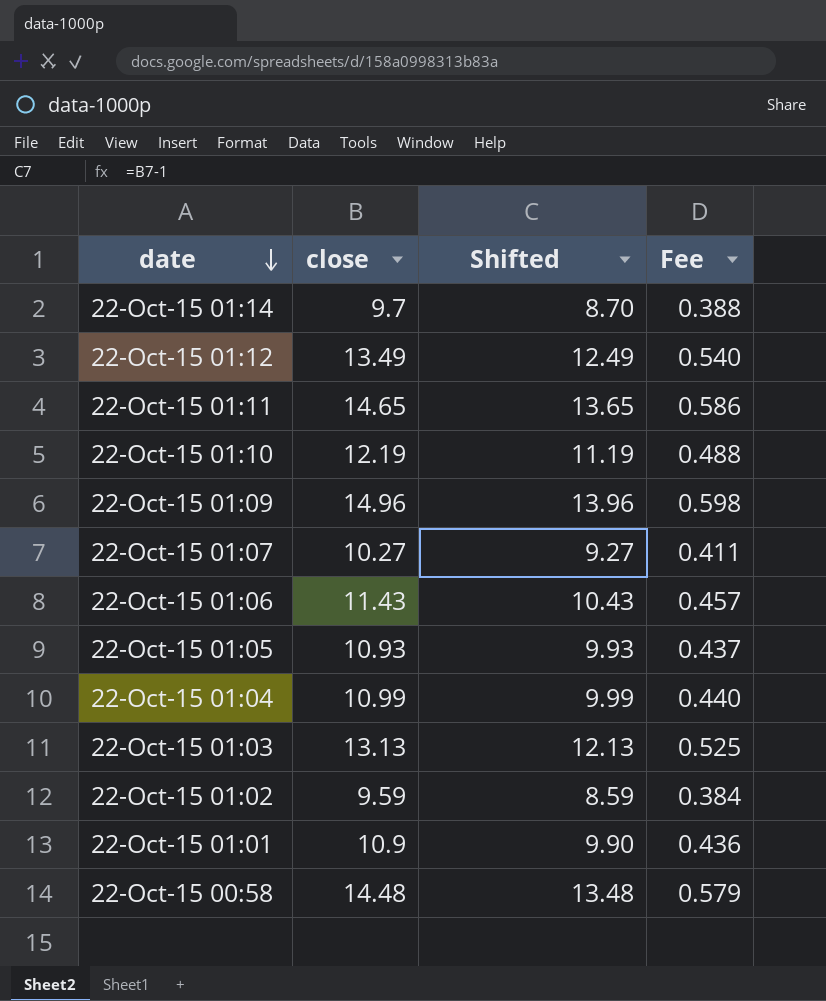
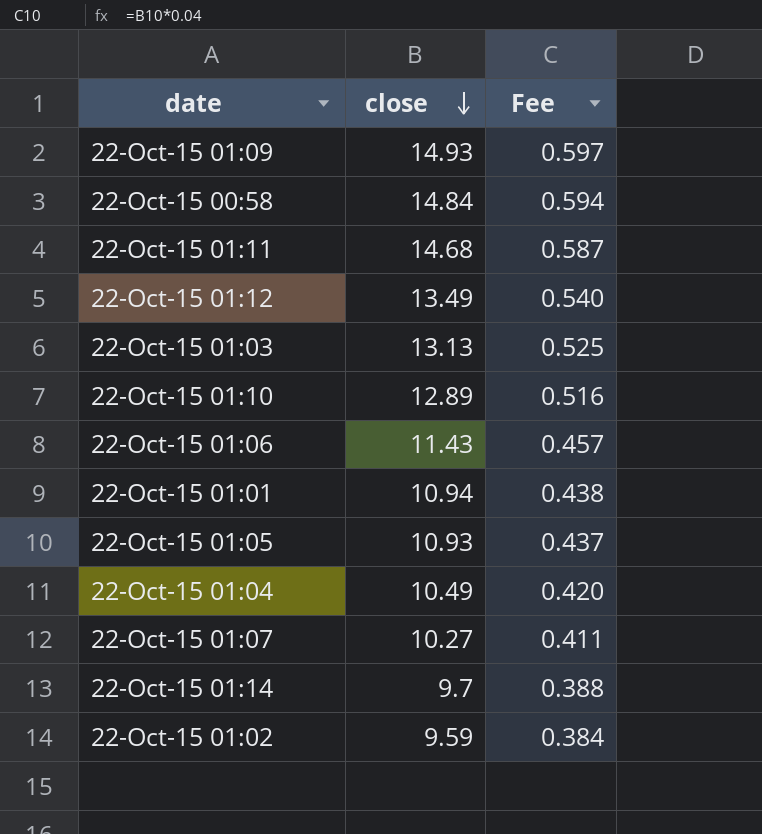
row order: date descending -> close descending
column Shifted | formula: [close] - 1 -> none
22-Oct-15 01:09 | close: 14.96 -> 14.93
22-Oct-15 01:09 | Fee: 0.598 -> 0.597
22-Oct-15 00:58 | close: 14.48 -> 14.84
22-Oct-15 00:58 | Fee: 0.579 -> 0.594
22-Oct-15 01:11 | close: 14.65 -> 14.68
22-Oct-15 01:11 | Fee: 0.586 -> 0.587
22-Oct-15 01:10 | close: 12.19 -> 12.89
22-Oct-15 01:10 | Fee: 0.488 -> 0.516
22-Oct-15 01:01 | close: 10.9 -> 10.94
22-Oct-15 01:01 | Fee: 0.436 -> 0.438
22-Oct-15 01:04 | close: 10.99 -> 10.49
22-Oct-15 01:04 | Fee: 0.440 -> 0.420

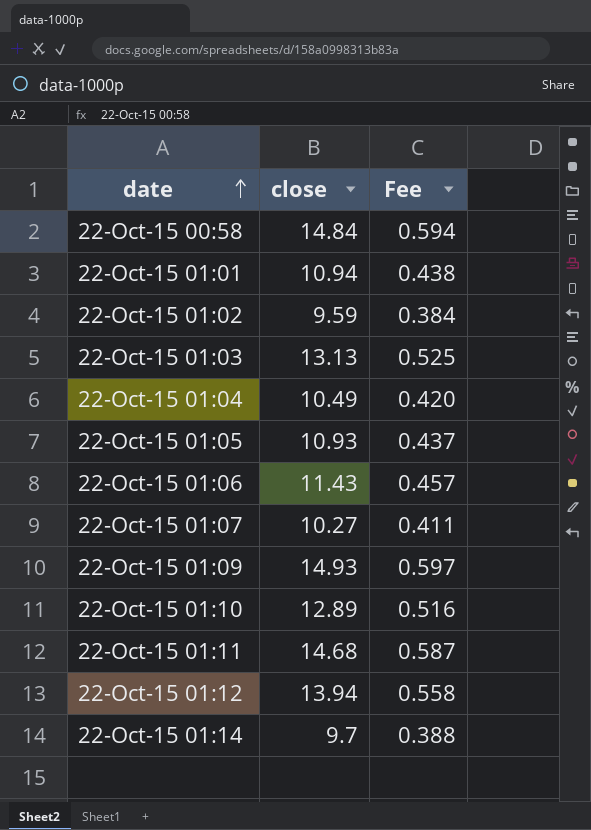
row order: close descending -> date ascending
22-Oct-15 01:12 | close: 13.49 -> 13.94
22-Oct-15 01:12 | Fee: 0.540 -> 0.558

